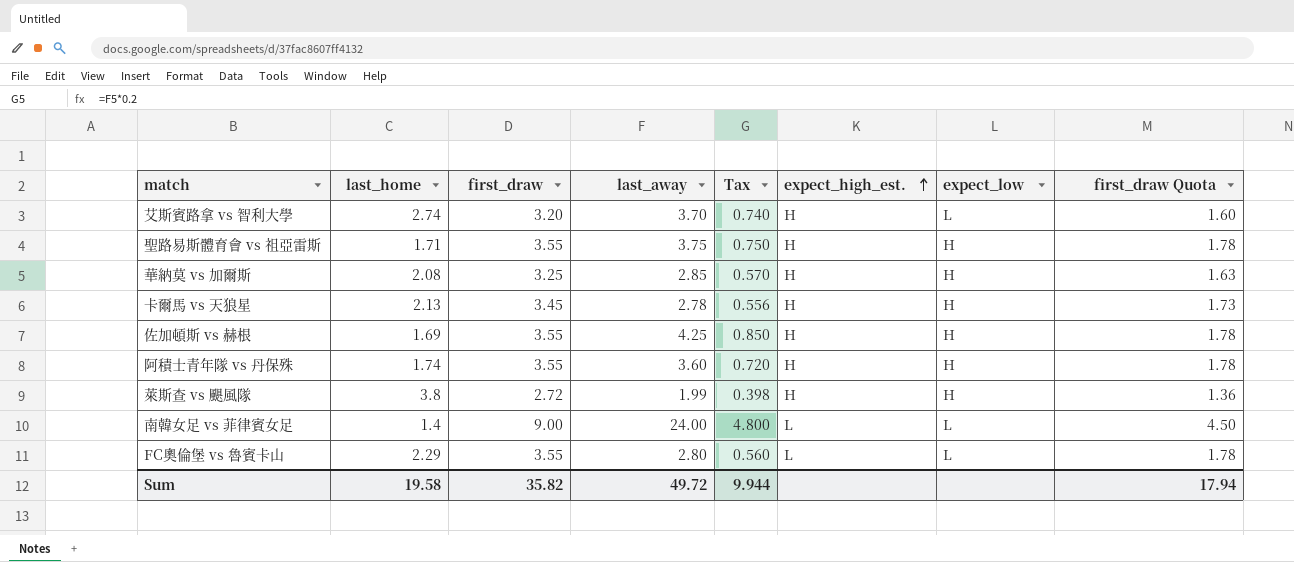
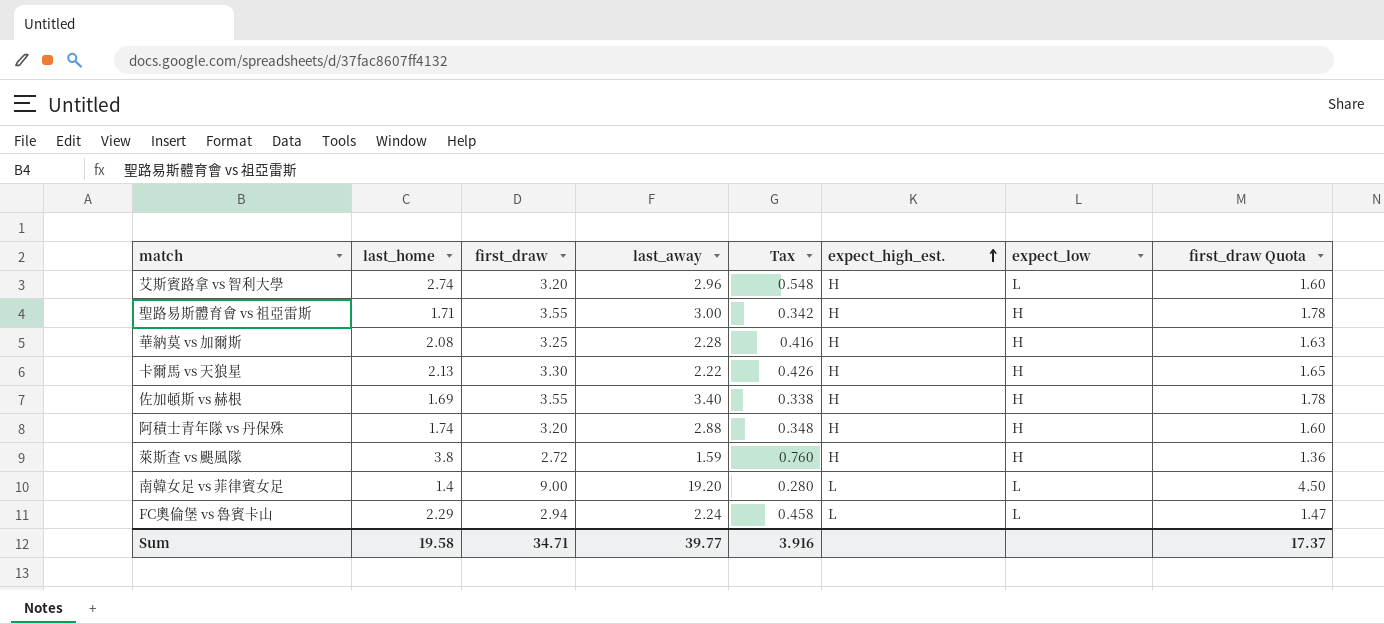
column Tax | formula: [last_away] * 0.2 -> [last_home] * 0.2
艾斯賓路拿 vs 智利大學 | last_away: 3.70 -> 2.96
聖路易斯體育會 vs 祖亞雷斯 | last_away: 3.75 -> 3.00
華納莫 vs 加爾斯 | last_away: 2.85 -> 2.28
卡爾馬 vs 天狼星 | first_draw: 3.45 -> 3.30
卡爾馬 vs 天狼星 | last_away: 2.78 -> 2.22
卡爾馬 vs 天狼星 | first_draw Quota: 1.73 -> 1.65
佐加頓斯 vs 赫根 | last_away: 4.25 -> 3.40
阿積士青年隊 vs 丹保殊 | first_draw: 3.55 -> 3.20
阿積士青年隊 vs 丹保殊 | last_away: 3.60 -> 2.88
阿積士青年隊 vs 丹保殊 | first_draw Quota: 1.78 -> 1.60
萊斯查 vs 颶風隊 | last_away: 1.99 -> 1.59
南韓女足 vs 菲律賓女足 | last_away: 24.00 -> 19.20
FC奧倫堡 vs 魯賓卡山 | first_draw: 3.55 -> 2.94
FC奧倫堡 vs 魯賓卡山 | last_away: 2.80 -> 2.24
FC奧倫堡 vs 魯賓卡山 | first_draw Quota: 1.78 -> 1.47
Sum | first_draw: 35.82 -> 34.71
Sum | last_away: 49.72 -> 39.77
Sum | Tax: 9.944 -> 3.916
Sum | first_draw Quota: 17.94 -> 17.37

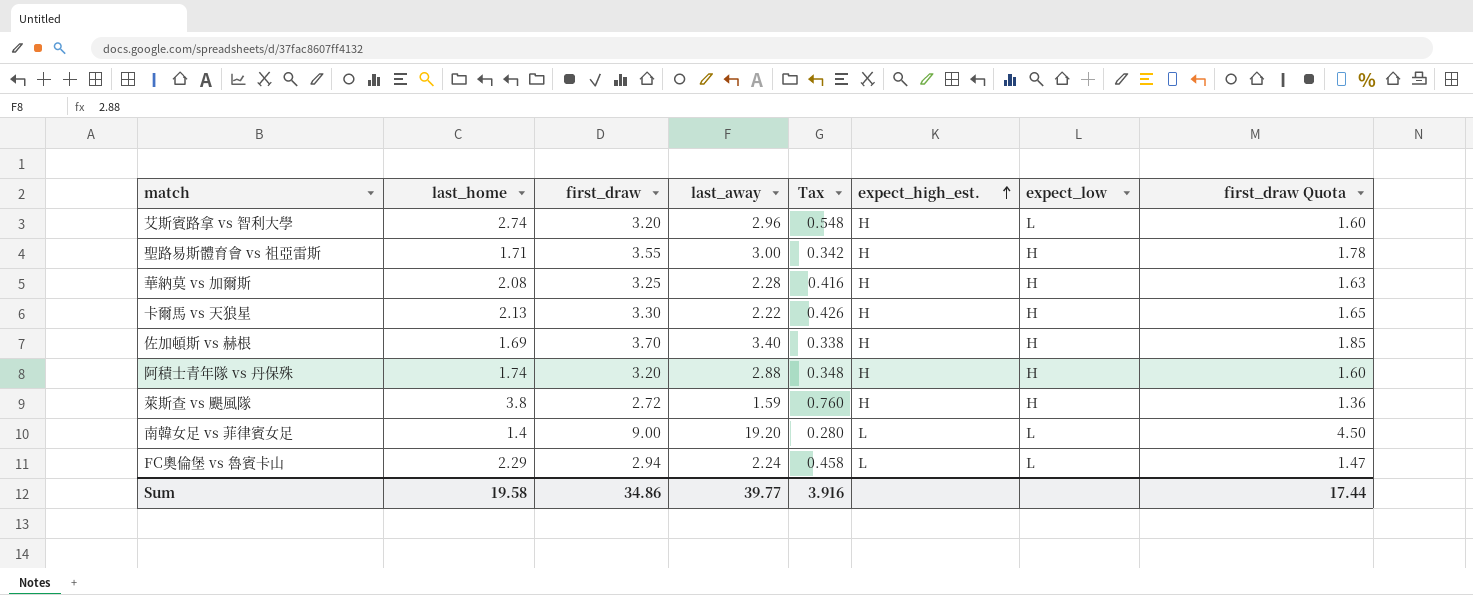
佐加頓斯 vs 赫根 | first_draw: 3.55 -> 3.70
佐加頓斯 vs 赫根 | first_draw Quota: 1.78 -> 1.85
Sum | first_draw: 34.71 -> 34.86
Sum | first_draw Quota: 17.37 -> 17.44

